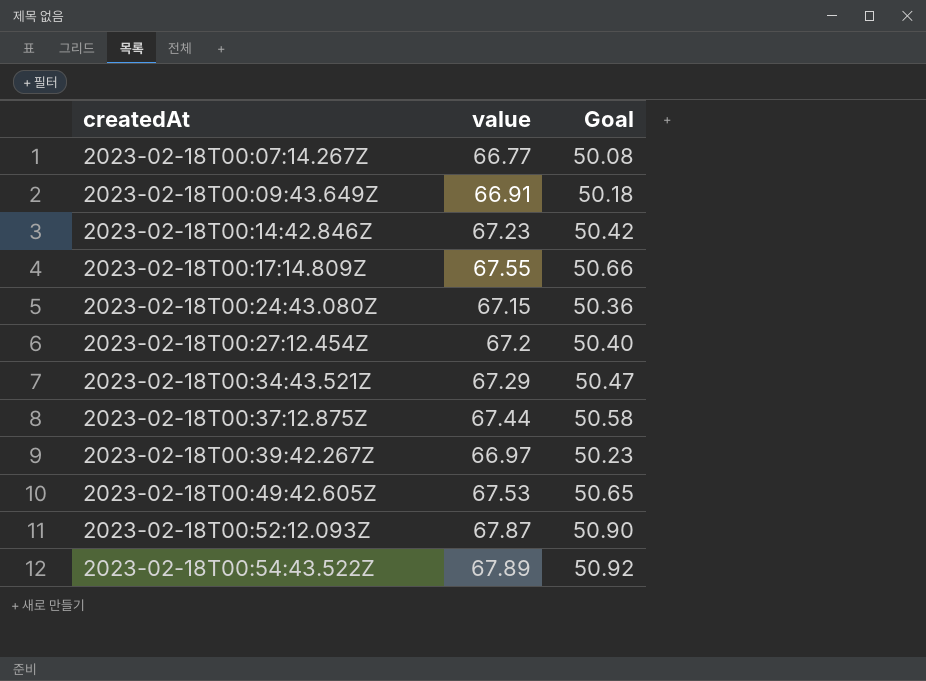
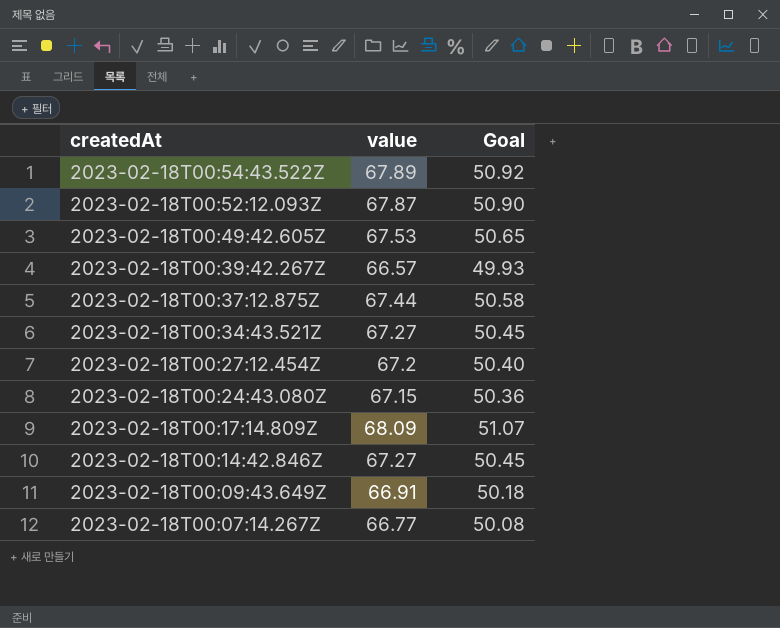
row order: createdAt ascending -> createdAt descending
2023-02-18T00:39:42.267Z | value: 66.97 -> 66.57
2023-02-18T00:39:42.267Z | Goal: 50.23 -> 49.93
2023-02-18T00:34:43.521Z | value: 67.29 -> 67.27
2023-02-18T00:34:43.521Z | Goal: 50.47 -> 50.45
2023-02-18T00:17:14.809Z | value: 67.55 -> 68.09
2023-02-18T00:17:14.809Z | Goal: 50.66 -> 51.07
2023-02-18T00:14:42.846Z | value: 67.23 -> 67.27
2023-02-18T00:14:42.846Z | Goal: 50.42 -> 50.45

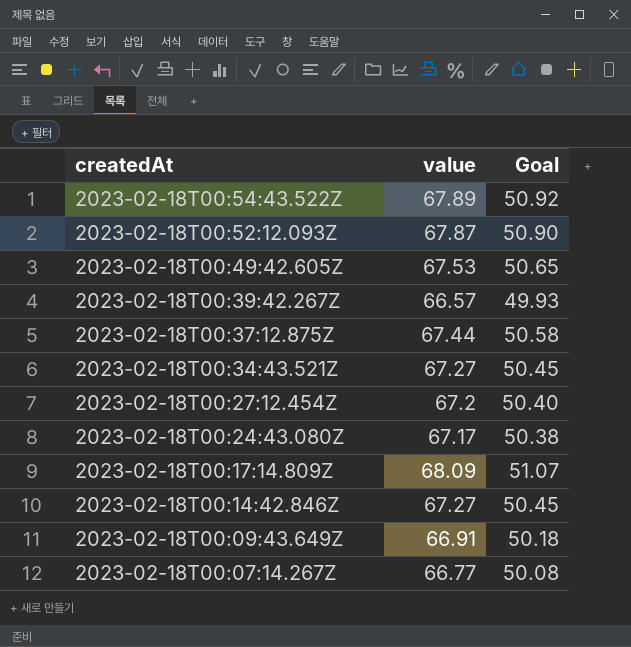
2023-02-18T00:24:43.080Z | value: 67.15 -> 67.17
2023-02-18T00:24:43.080Z | Goal: 50.36 -> 50.38

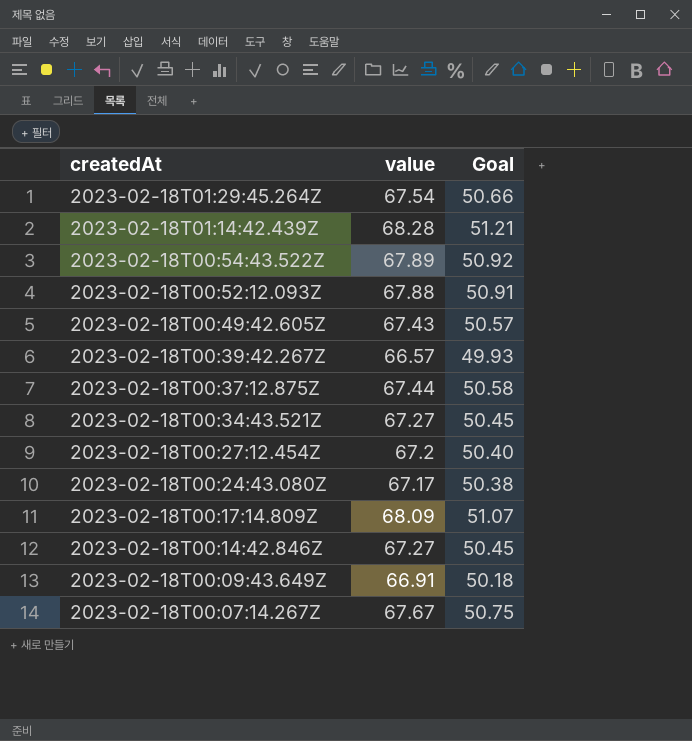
row 2023-02-18T01:29:45.264Z: none -> 67.54 | 50.66
row 2023-02-18T01:14:42.439Z: none -> 68.28 | 51.21
2023-02-18T00:52:12.093Z | value: 67.87 -> 67.88
2023-02-18T00:52:12.093Z | Goal: 50.90 -> 50.91
2023-02-18T00:49:42.605Z | value: 67.53 -> 67.43
2023-02-18T00:49:42.605Z | Goal: 50.65 -> 50.57
2023-02-18T00:07:14.267Z | value: 66.77 -> 67.67
2023-02-18T00:07:14.267Z | Goal: 50.08 -> 50.75

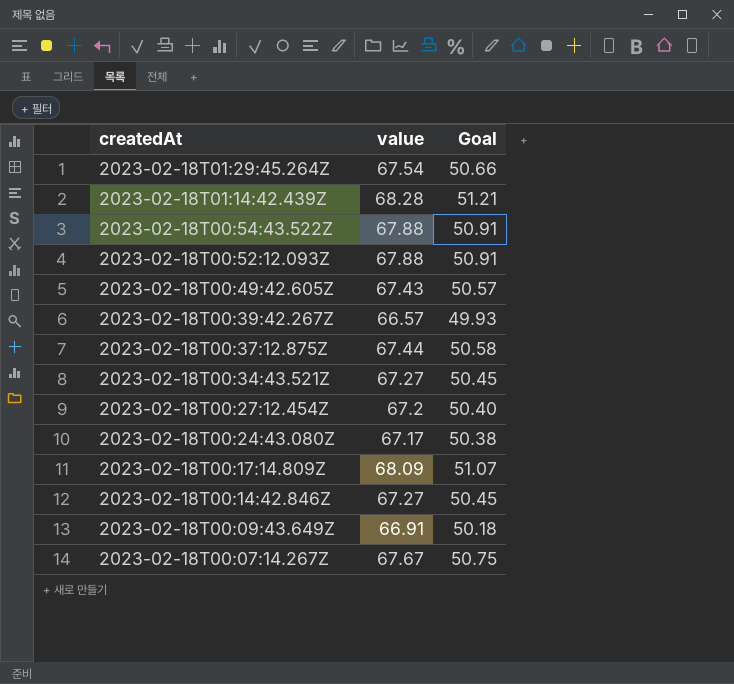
2023-02-18T00:54:43.522Z | value: 67.89 -> 67.88
2023-02-18T00:54:43.522Z | Goal: 50.92 -> 50.91

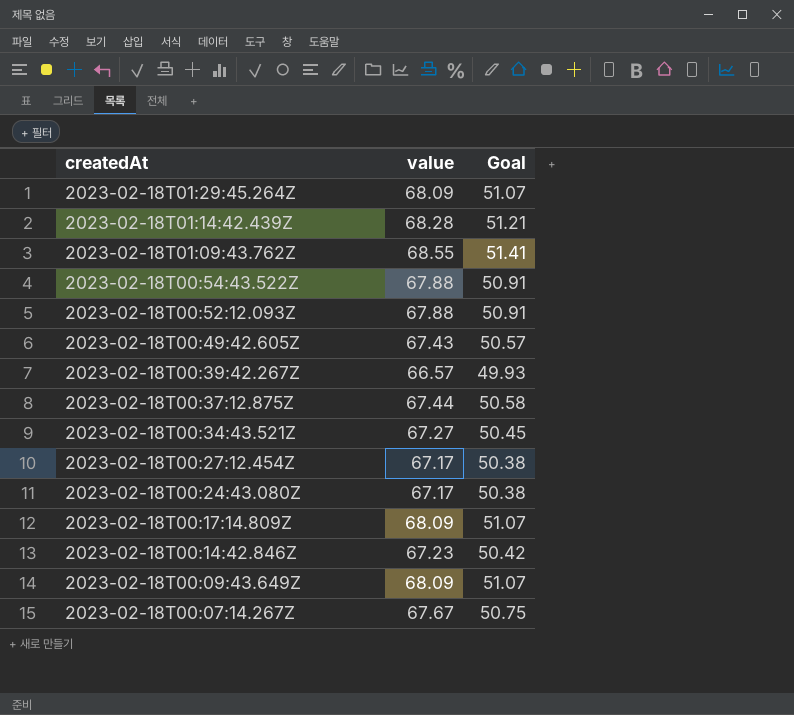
2023-02-18T01:29:45.264Z | value: 67.54 -> 68.09
2023-02-18T01:29:45.264Z | Goal: 50.66 -> 51.07
row 2023-02-18T01:09:43.762Z: none -> 68.55 | 51.41
2023-02-18T00:27:12.454Z | value: 67.2 -> 67.17
2023-02-18T00:27:12.454Z | Goal: 50.40 -> 50.38
2023-02-18T00:14:42.846Z | value: 67.27 -> 67.23
2023-02-18T00:14:42.846Z | Goal: 50.45 -> 50.42
2023-02-18T00:09:43.649Z | value: 66.91 -> 68.09
2023-02-18T00:09:43.649Z | Goal: 50.18 -> 51.07

